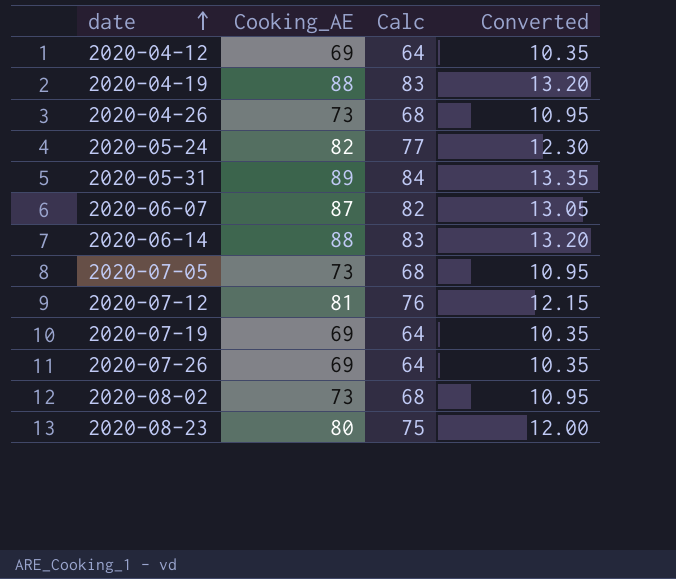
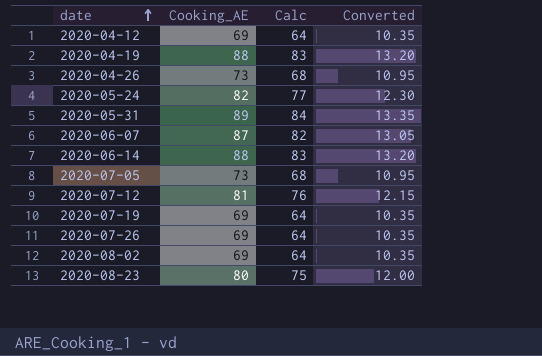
2020-08-02 | Cooking_AE: 73 -> 69
2020-08-02 | Calc: 68 -> 64
2020-08-02 | Converted: 10.95 -> 10.35

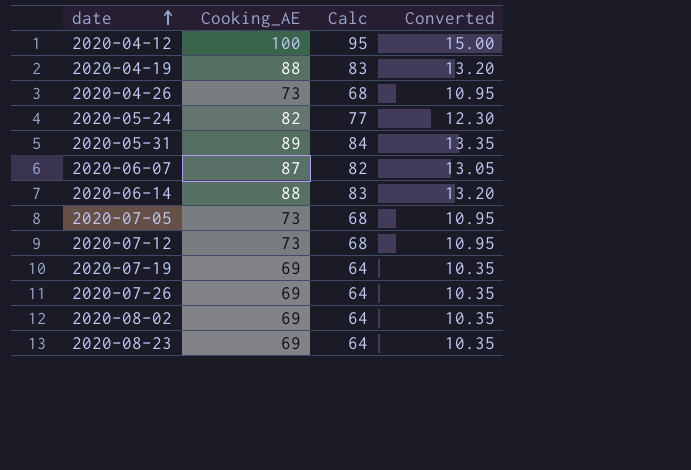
2020-04-12 | Cooking_AE: 69 -> 100
2020-04-12 | Calc: 64 -> 95
2020-04-12 | Converted: 10.35 -> 15.00
2020-07-12 | Cooking_AE: 81 -> 73
2020-07-12 | Calc: 76 -> 68
2020-07-12 | Converted: 12.15 -> 10.95
2020-08-23 | Cooking_AE: 80 -> 69
2020-08-23 | Calc: 75 -> 64
2020-08-23 | Converted: 12.00 -> 10.35

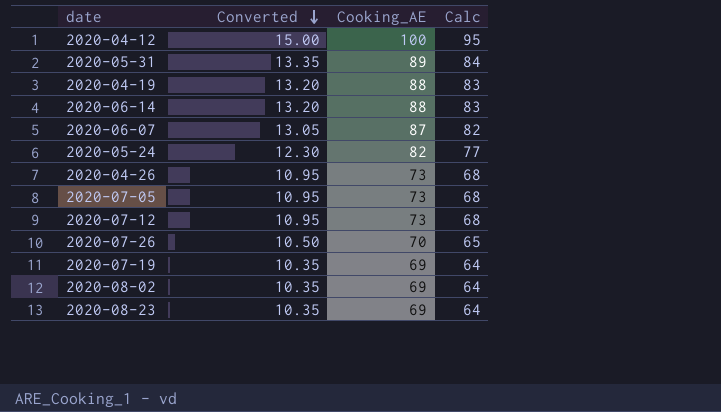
row order: date ascending -> Converted descending
column Converted | position: 4 -> 2
2020-07-26 | Converted: 10.35 -> 10.50
2020-07-26 | Cooking_AE: 69 -> 70
2020-07-26 | Calc: 64 -> 65

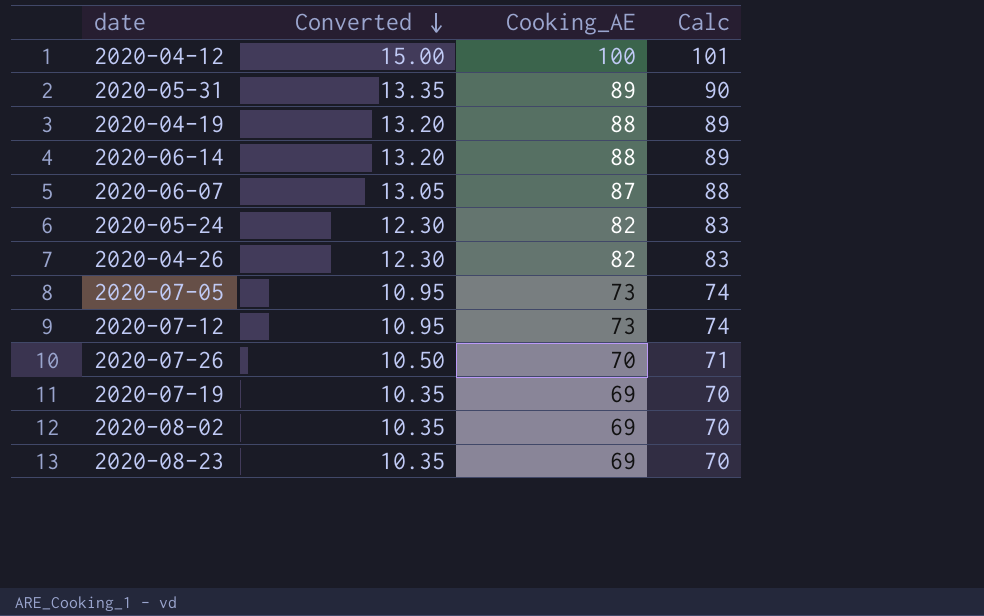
column Calc | formula: [Cooking_AE] - 5 -> [Cooking_AE] + 1
2020-04-26 | Converted: 10.95 -> 12.30
2020-04-26 | Cooking_AE: 73 -> 82

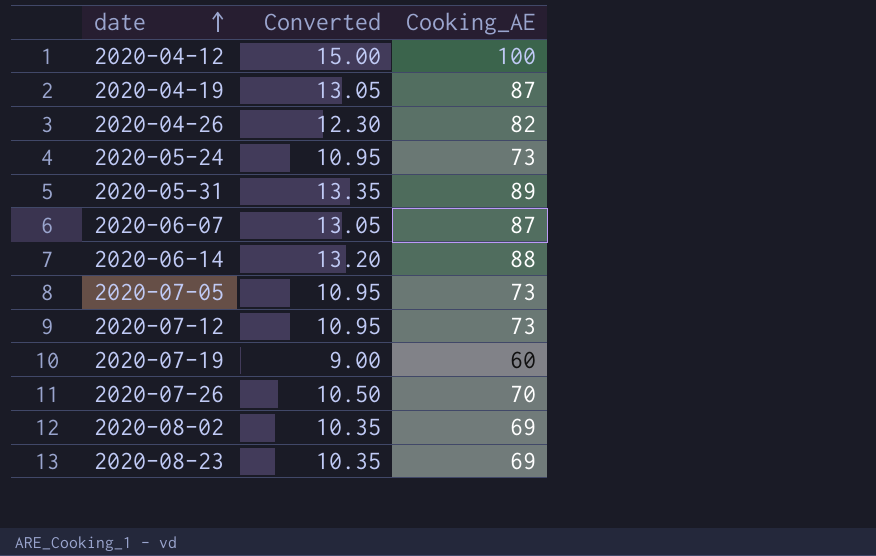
row order: Converted descending -> date ascending
column Calc | formula: [Cooking_AE] + 1 -> none
2020-04-19 | Converted: 13.20 -> 13.05
2020-04-19 | Cooking_AE: 88 -> 87
2020-05-24 | Converted: 12.30 -> 10.95
2020-05-24 | Cooking_AE: 82 -> 73
2020-07-19 | Converted: 10.35 -> 9.00
2020-07-19 | Cooking_AE: 69 -> 60

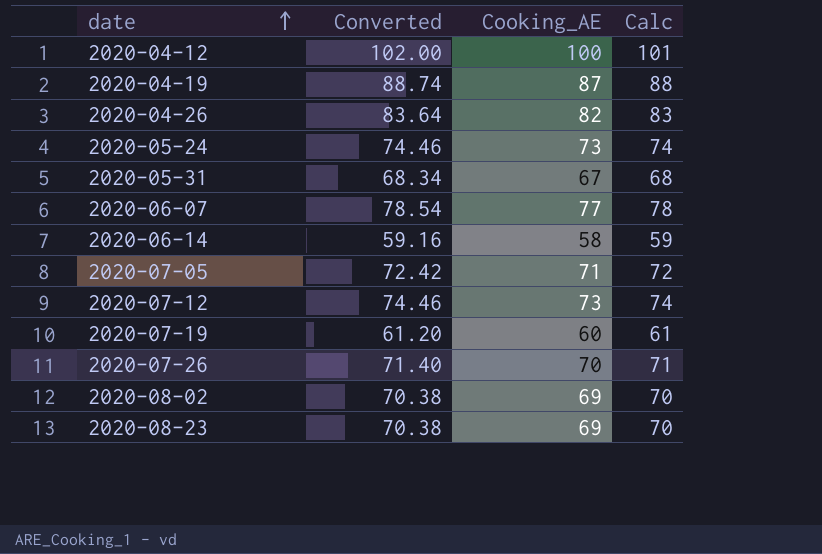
column Converted | formula: [Cooking_AE] * 0.15 -> [Cooking_AE] * 1.02
column Calc | formula: none -> [Cooking_AE] + 1
2020-05-31 | Cooking_AE: 89 -> 67
2020-06-07 | Cooking_AE: 87 -> 77
2020-06-14 | Cooking_AE: 88 -> 58
2020-07-05 | Cooking_AE: 73 -> 71

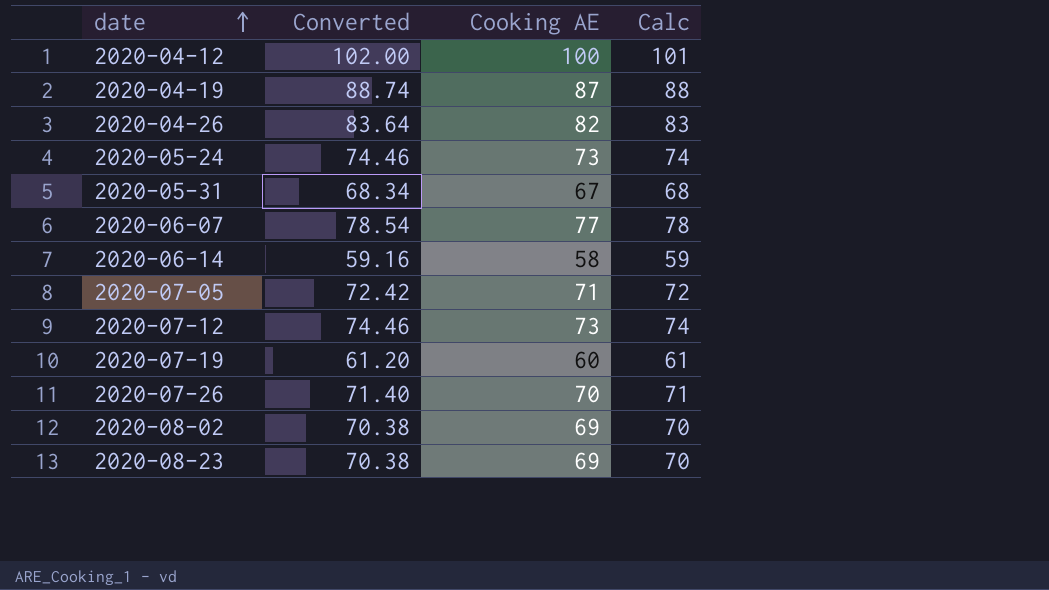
column name: Cooking_AE -> Cooking AE

